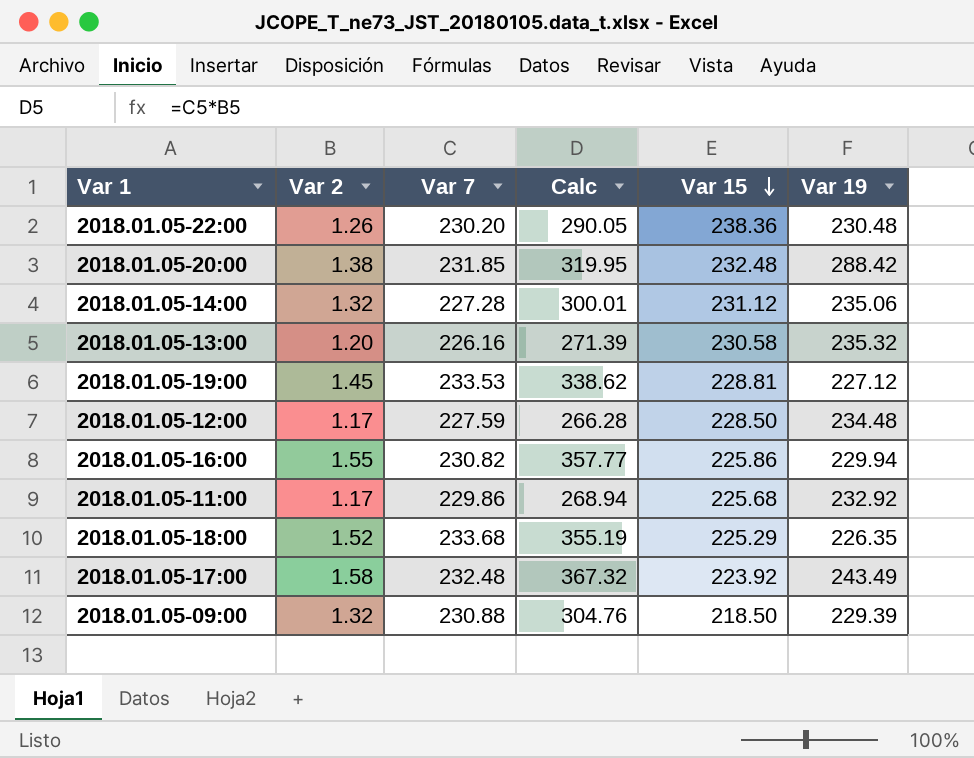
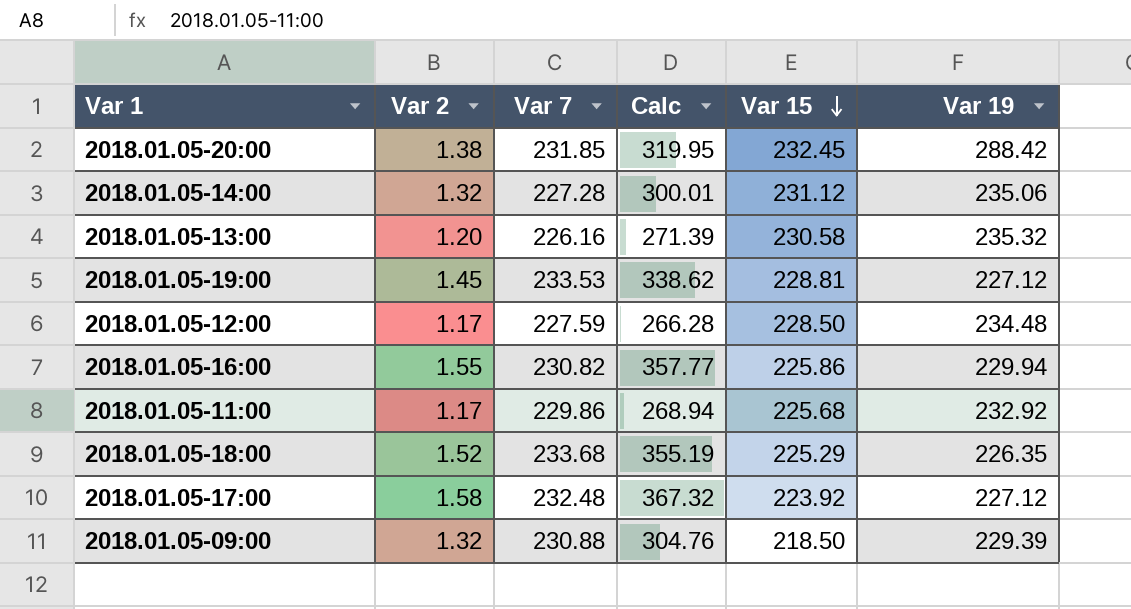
row 2018.01.05-22:00: 1.26 | 230.20 | 290.05 | 238.36 | 230.48 -> none
2018.01.05-20:00 | Var 15: 232.48 -> 232.45
2018.01.05-17:00 | Var 19: 243.49 -> 227.12

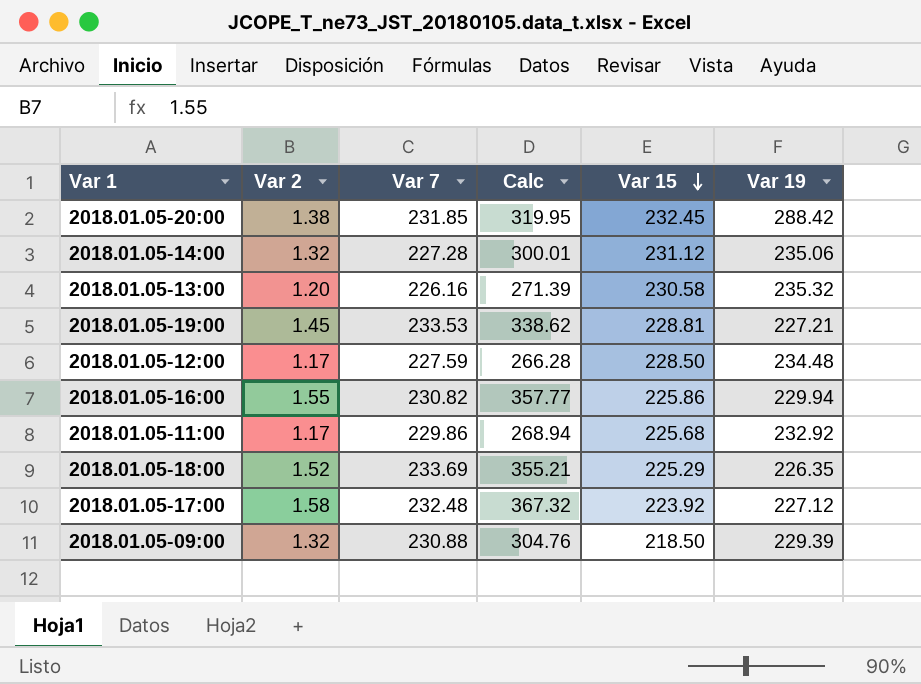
2018.01.05-19:00 | Var 19: 227.12 -> 227.21
2018.01.05-18:00 | Var 7: 233.68 -> 233.69
2018.01.05-18:00 | Calc: 355.19 -> 355.21

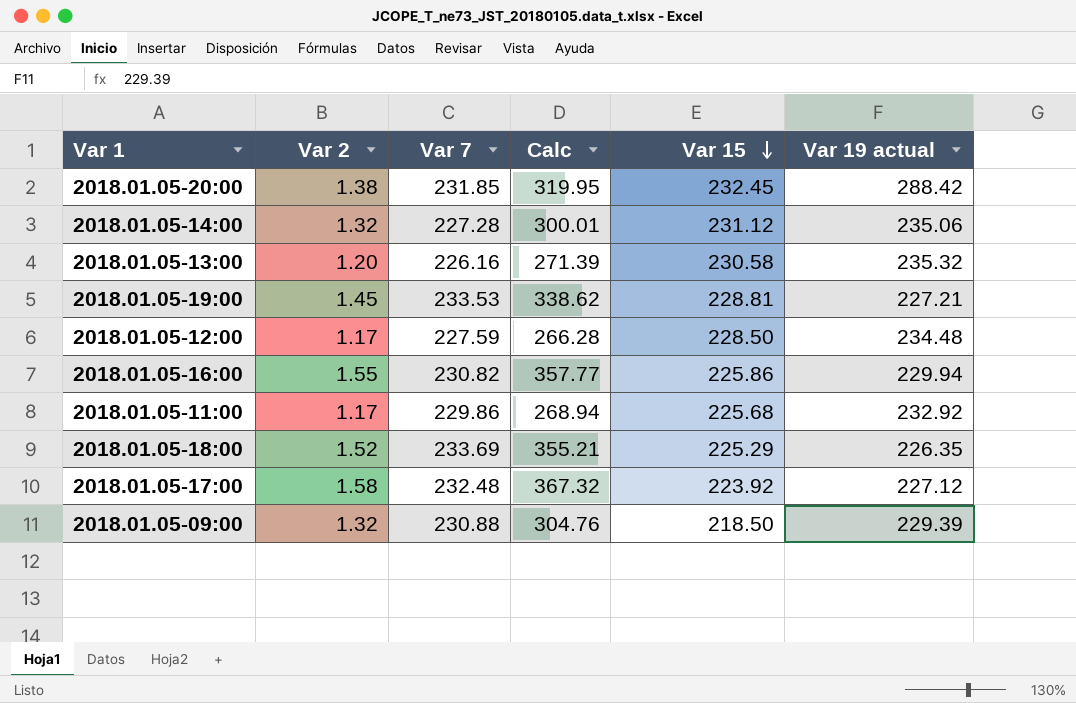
column name: Var 19 -> Var 19 actual

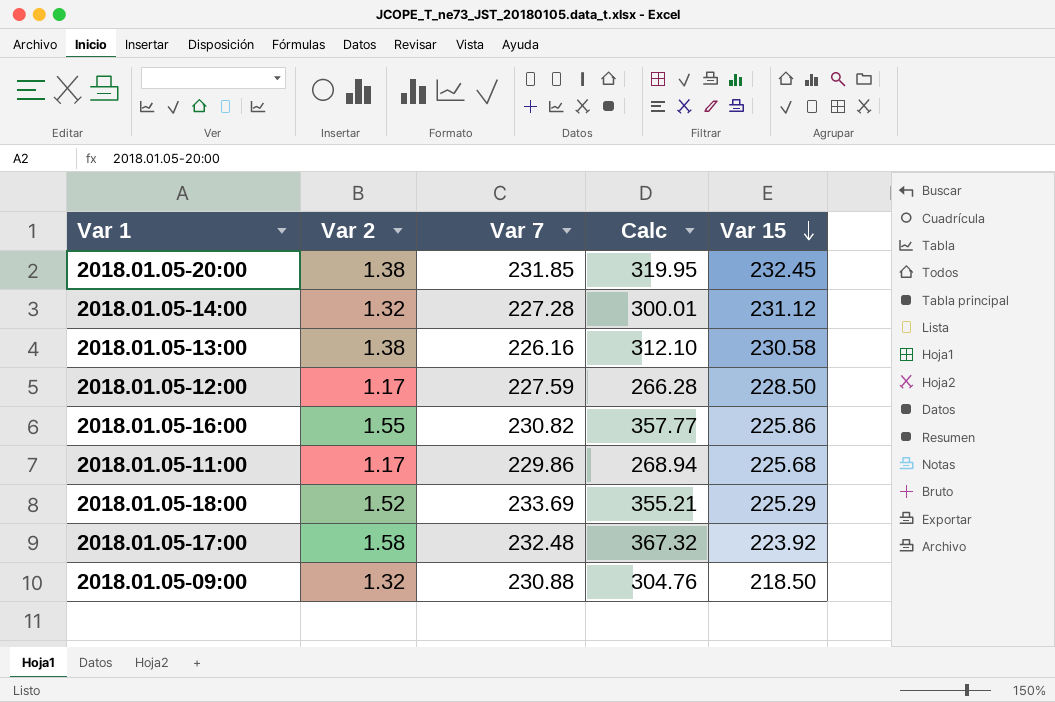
column Var 19 actual | position: 6 -> none
row 2018.01.05-19:00: 1.45 | 233.53 | 338.62 | 228.81 | 227.21 -> none
2018.01.05-13:00 | Var 2: 1.20 -> 1.38
2018.01.05-13:00 | Calc: 271.39 -> 312.10

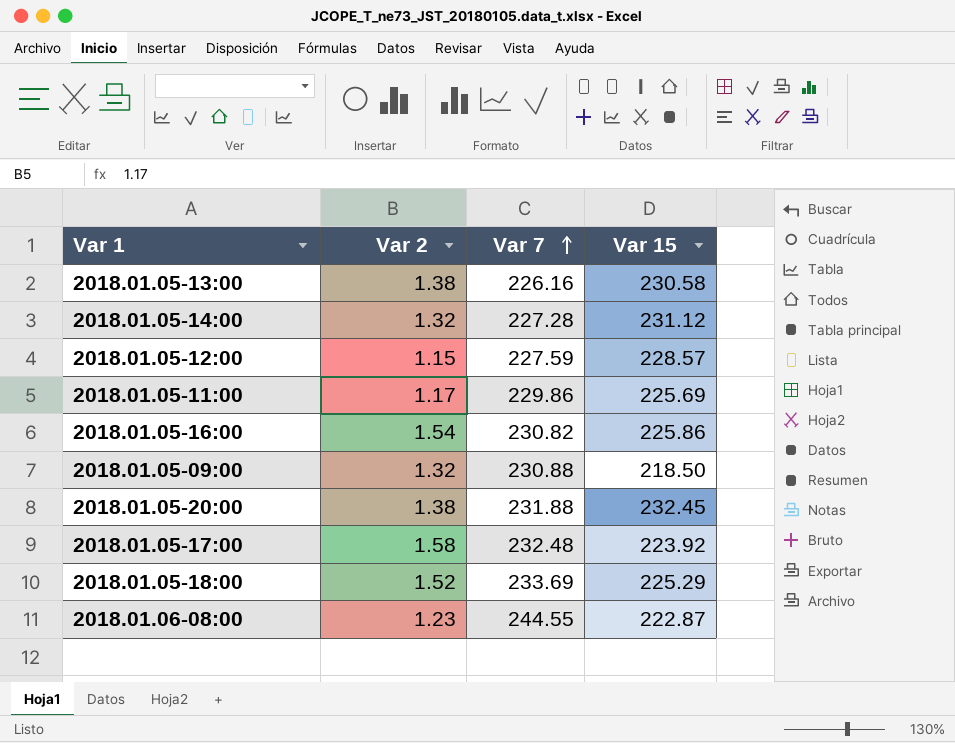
row order: Var 15 descending -> Var 7 ascending
column Calc | formula: [Var 2] * [Var 7] -> none
2018.01.05-12:00 | Var 2: 1.17 -> 1.15
2018.01.05-12:00 | Var 15: 228.50 -> 228.57
2018.01.05-11:00 | Var 15: 225.68 -> 225.69
2018.01.05-16:00 | Var 2: 1.55 -> 1.54
2018.01.05-20:00 | Var 7: 231.85 -> 231.88
row 2018.01.06-08:00: none -> 1.23 | 244.55 | 222.87

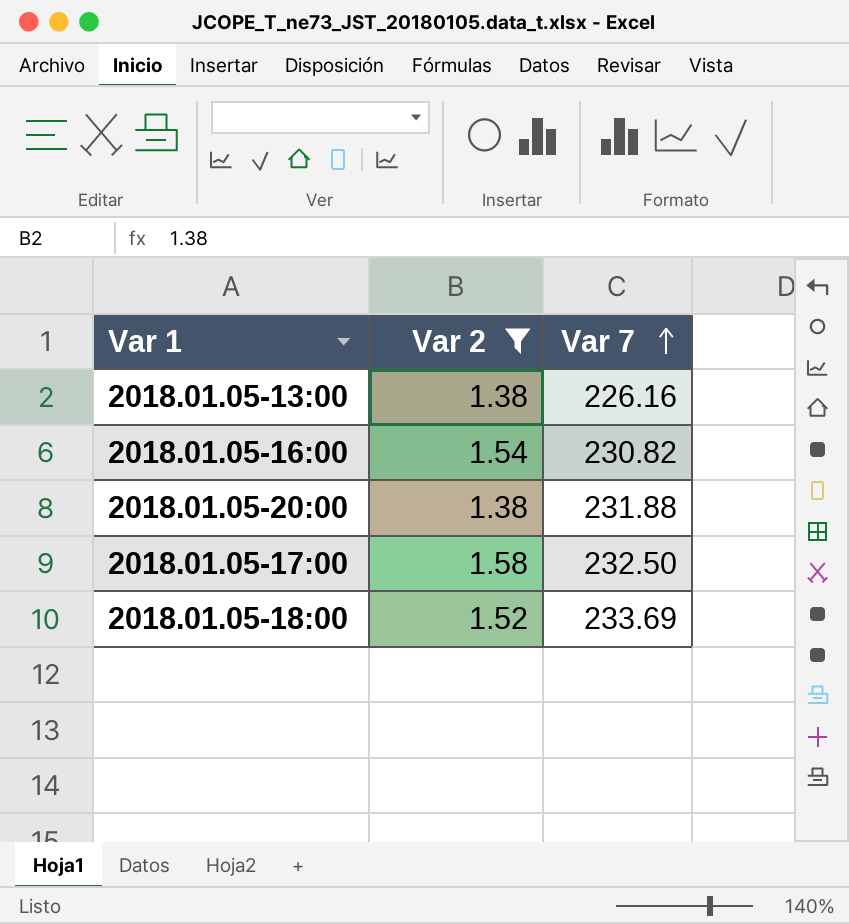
filter: none -> Var 2 >= 1.38
column Var 15 | position: 4 -> none
2018.01.05-17:00 | Var 7: 232.48 -> 232.50

